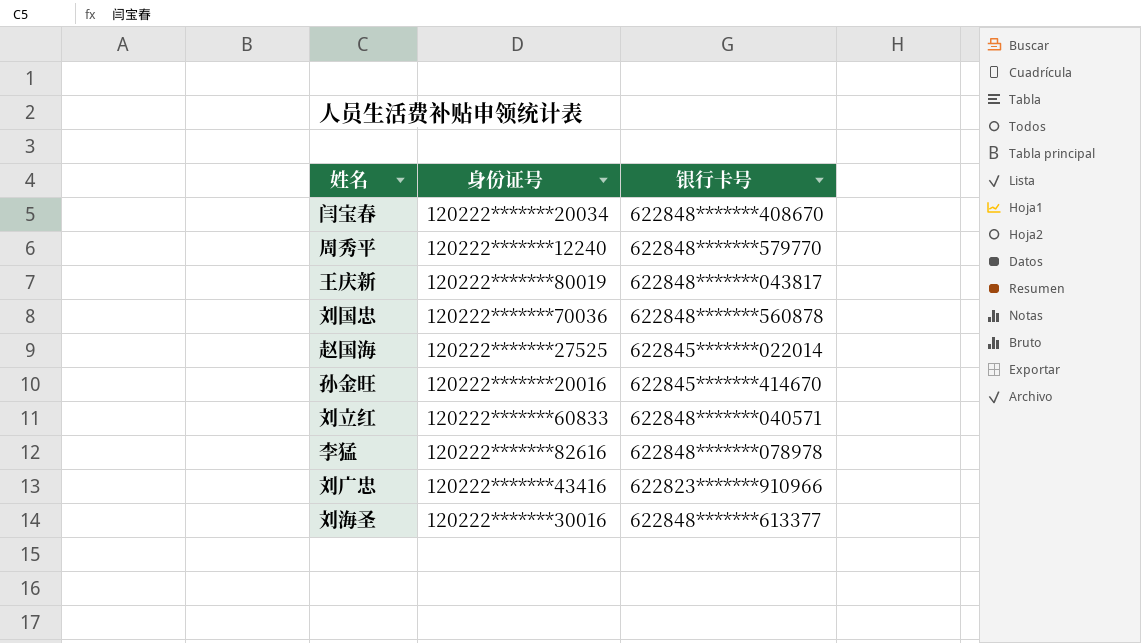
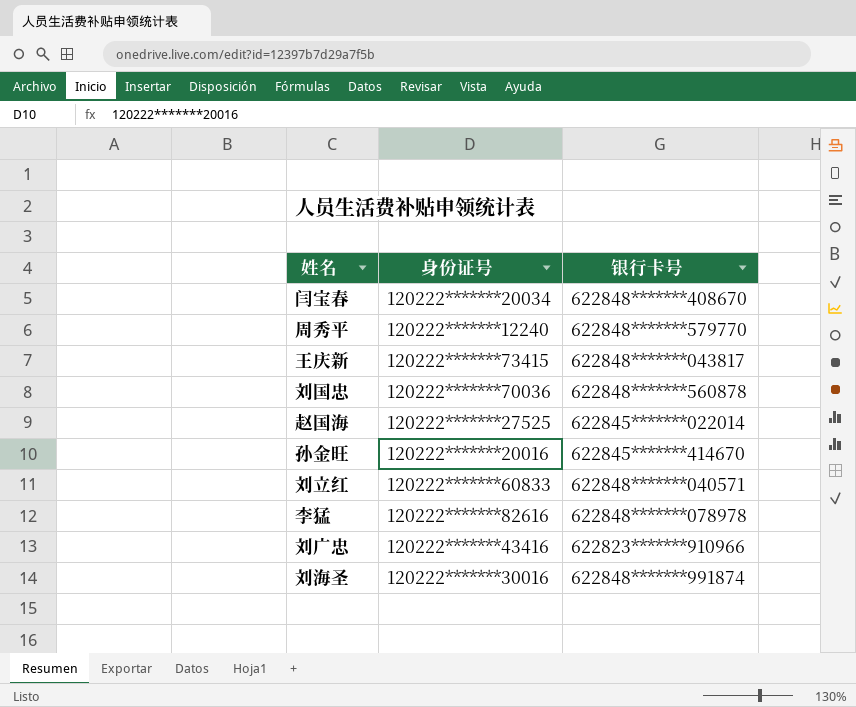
王庆新 | 身份证号: 120222*******80019 -> 120222*******73415
刘海圣 | 银行卡号: 622848*******613377 -> 622848*******991874

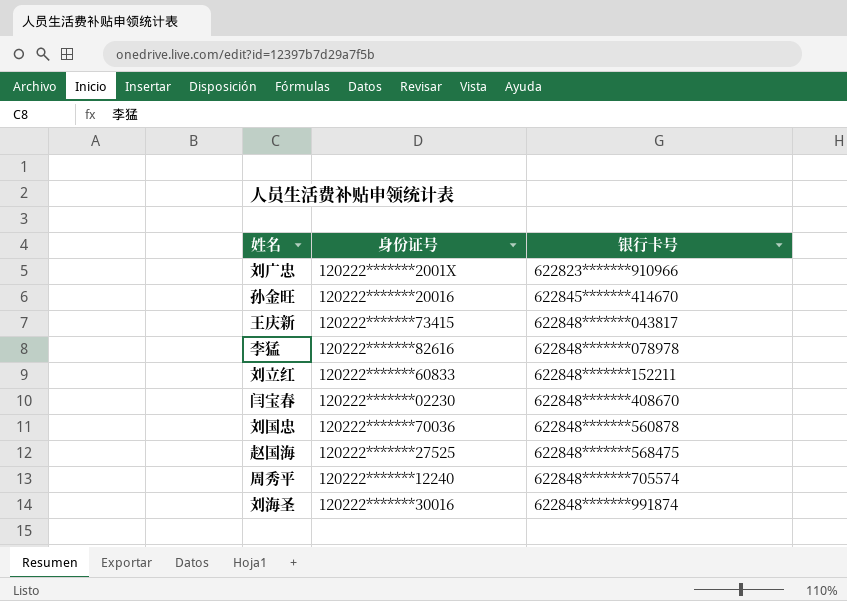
row order: none -> 银行卡号 ascending
刘广忠 | 身份证号: 120222*******43416 -> 120222*******2001X
刘立红 | 银行卡号: 622848*******040571 -> 622848*******152211
闫宝春 | 身份证号: 120222*******20034 -> 120222*******02230
赵国海 | 银行卡号: 622845*******022014 -> 622848*******568475
周秀平 | 银行卡号: 622848*******579770 -> 622848*******705574

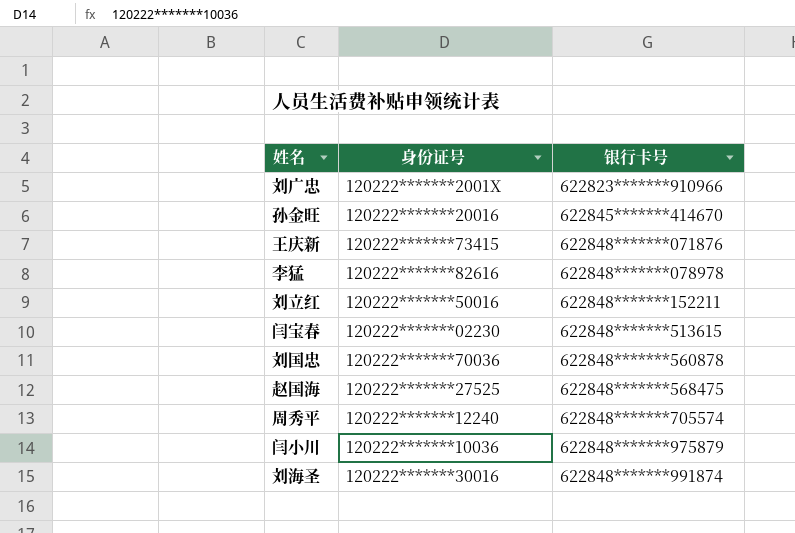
王庆新 | 银行卡号: 622848*******043817 -> 622848*******071876
刘立红 | 身份证号: 120222*******60833 -> 120222*******50016
闫宝春 | 银行卡号: 622848*******408670 -> 622848*******513615
row 闫小川: none -> 120222*******10036 | 622848*******975879

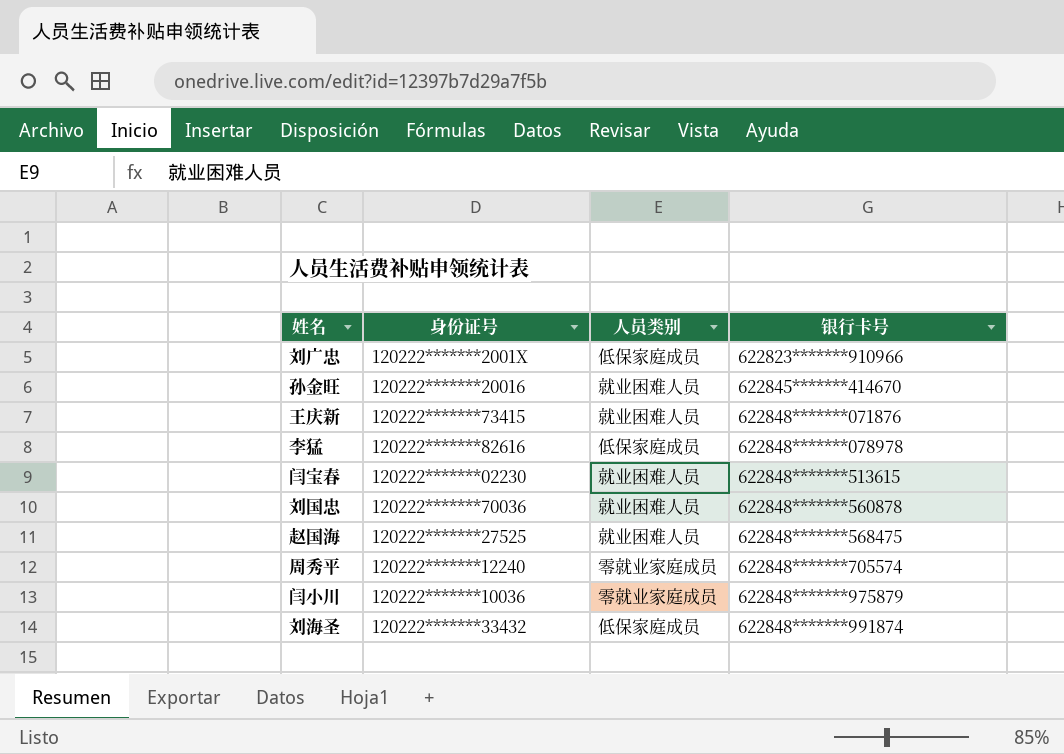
column 人员类别 | position: none -> 3
row 刘立红: 120222*******50016 | 622848*******152211 -> none
刘海圣 | 身份证号: 120222*******30016 -> 120222*******33432

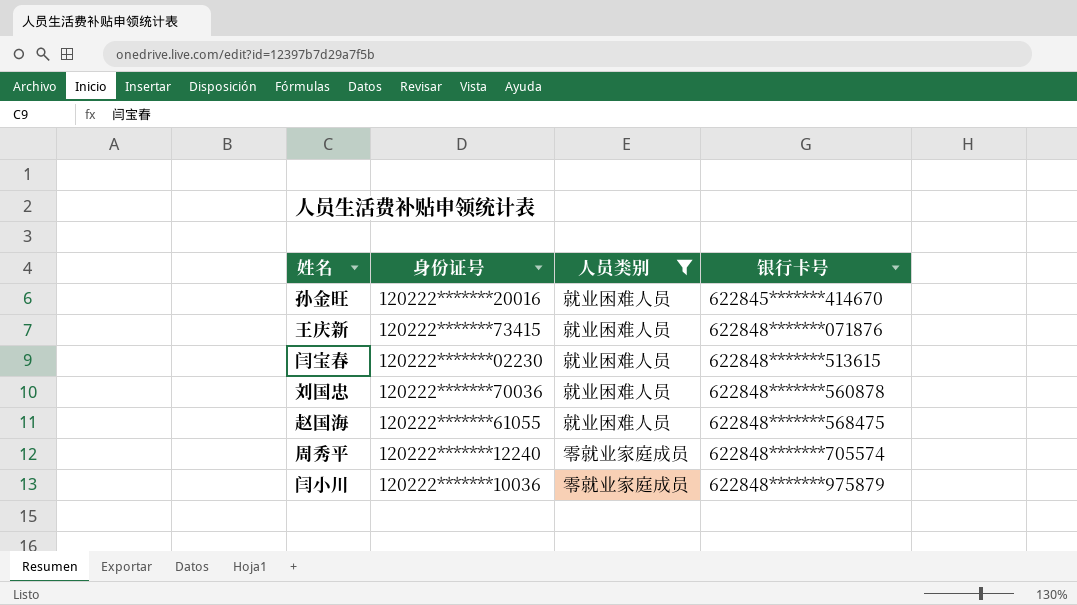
filter: none -> 人员类别 != 低保家庭成员
赵国海 | 身份证号: 120222*******27525 -> 120222*******61055

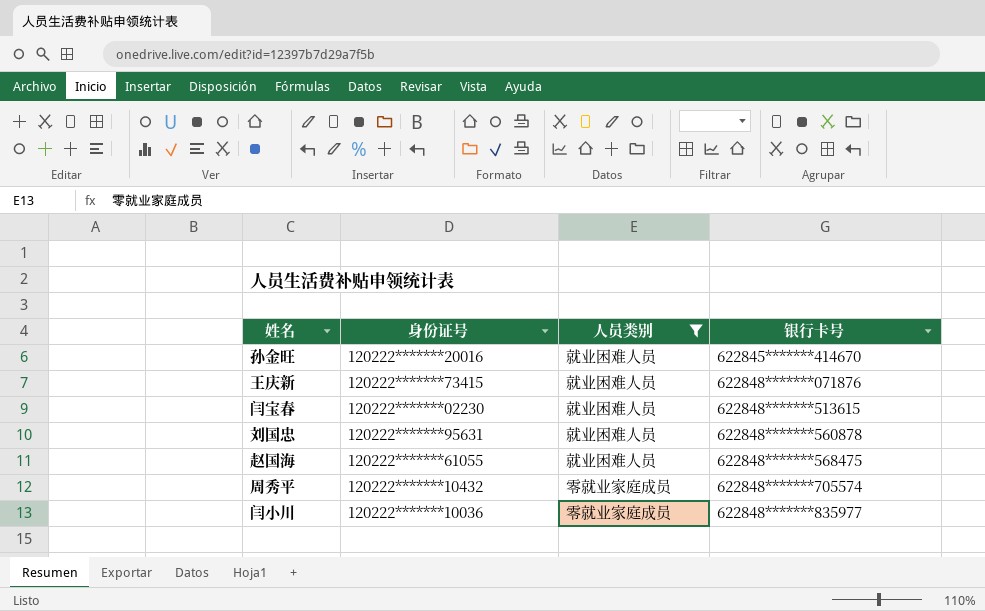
刘国忠 | 身份证号: 120222*******70036 -> 120222*******95631
周秀平 | 身份证号: 120222*******12240 -> 120222*******10432
闫小川 | 银行卡号: 622848*******975879 -> 622848*******835977

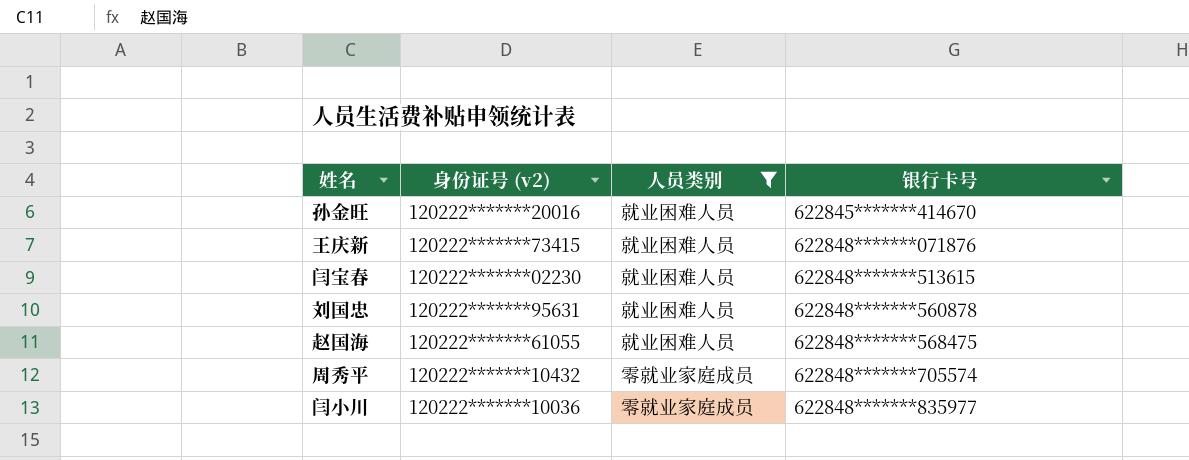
column name: 身份证号 -> 身份证号 (v2)

